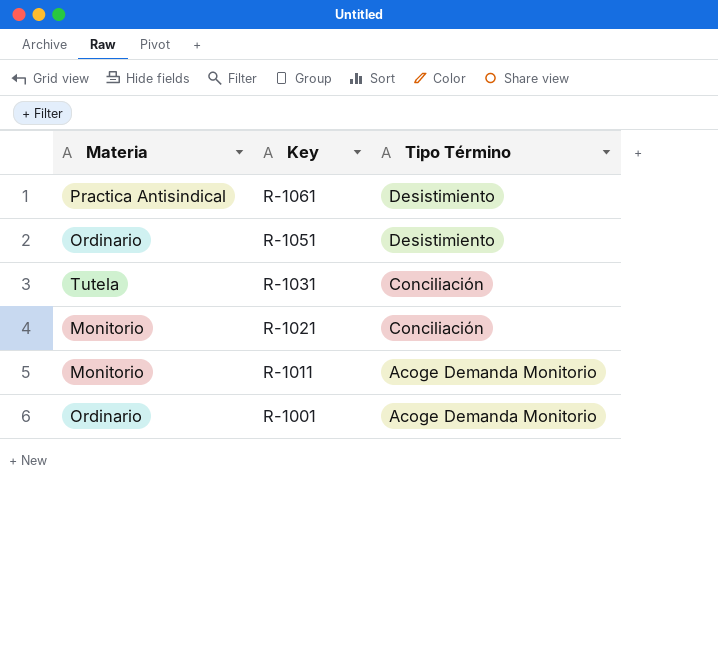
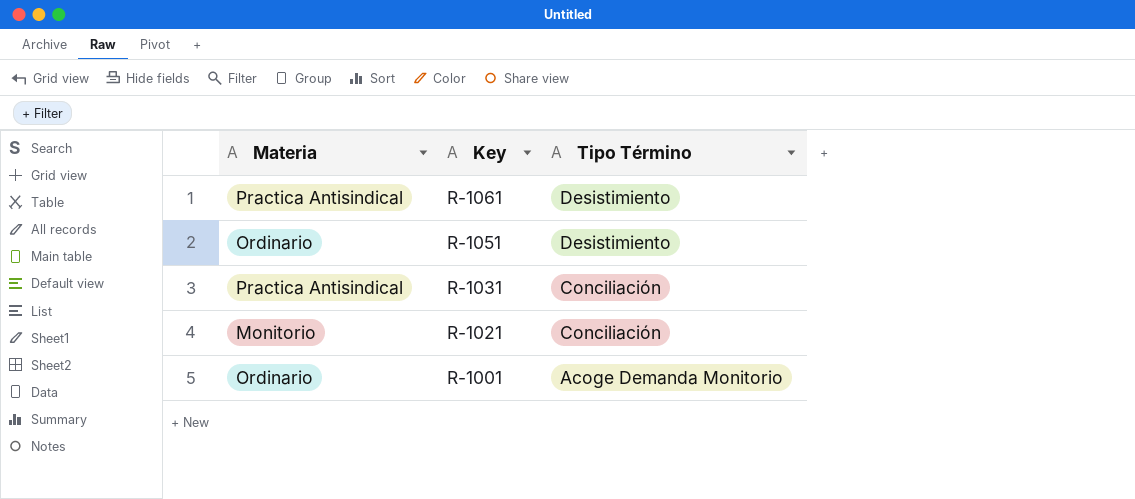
row R-1011: Monitorio | Acoge Demanda Monitorio -> none
R-1031 | Materia: Tutela -> Practica Antisindical

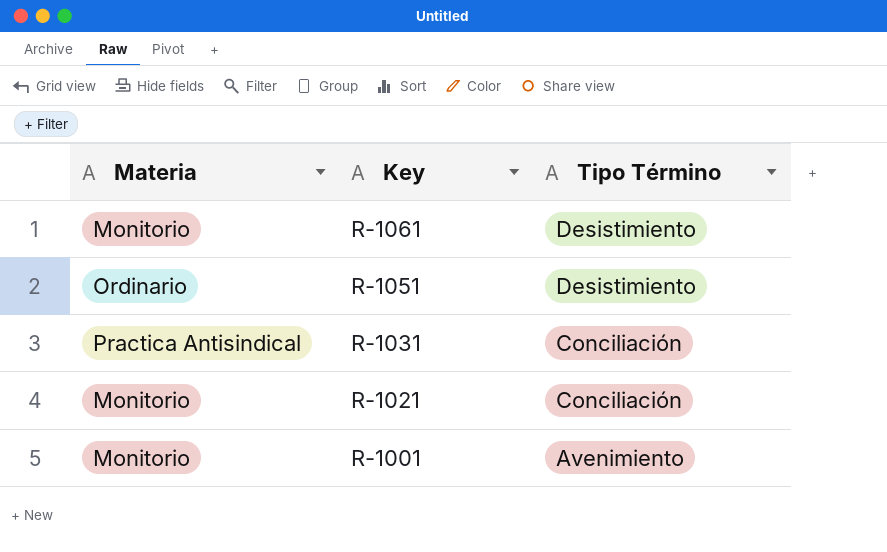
R-1061 | Materia: Practica Antisindical -> Monitorio
R-1001 | Materia: Ordinario -> Monitorio
R-1001 | Tipo Término: Acoge Demanda Monitorio -> Avenimiento

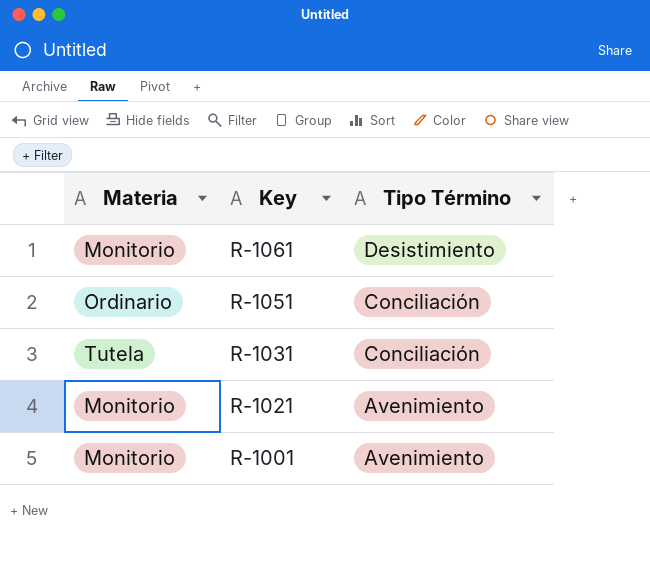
R-1051 | Tipo Término: Desistimiento -> Conciliación
R-1031 | Materia: Practica Antisindical -> Tutela
R-1021 | Tipo Término: Conciliación -> Avenimiento

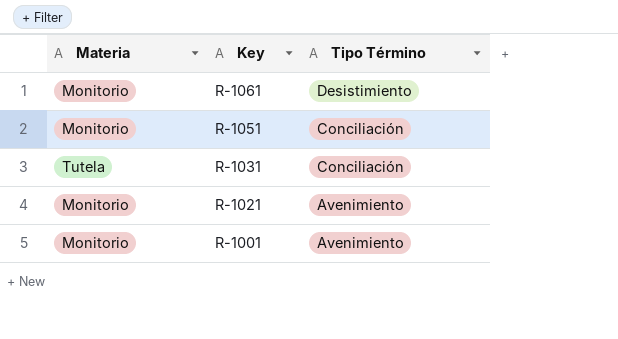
R-1051 | Materia: Ordinario -> Monitorio

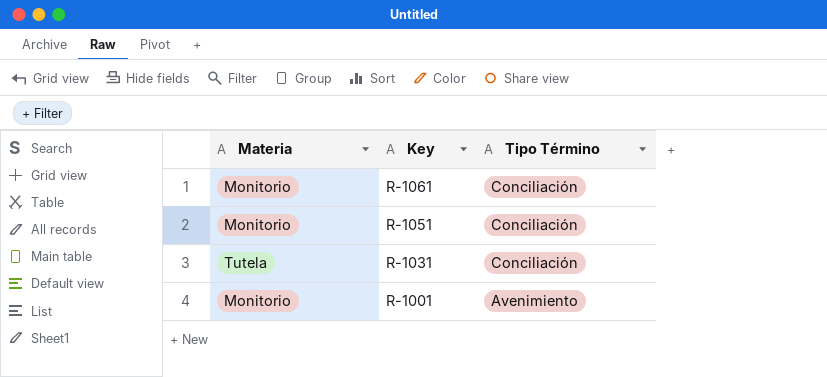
row R-1021: Monitorio | Avenimiento -> none
R-1061 | Tipo Término: Desistimiento -> Conciliación

